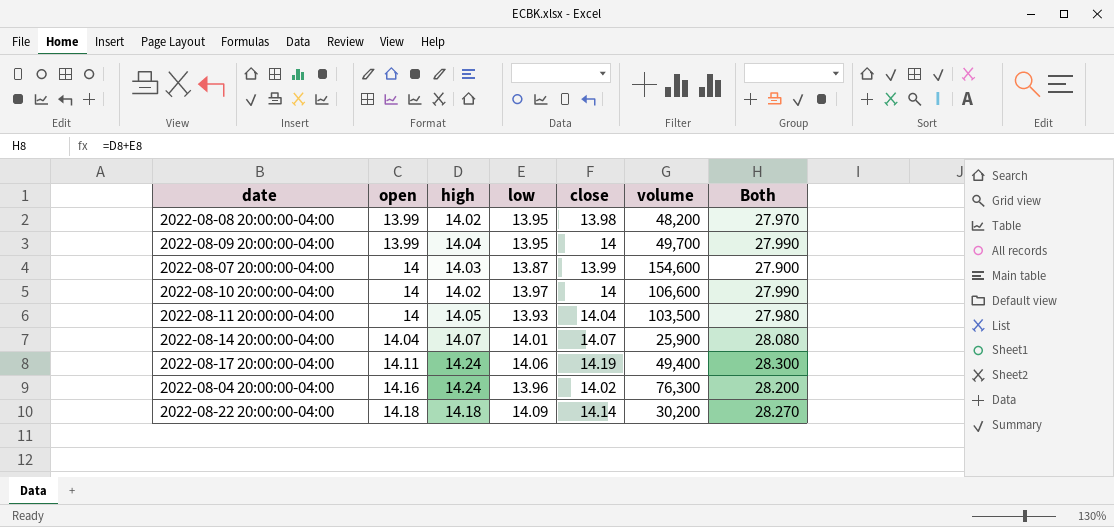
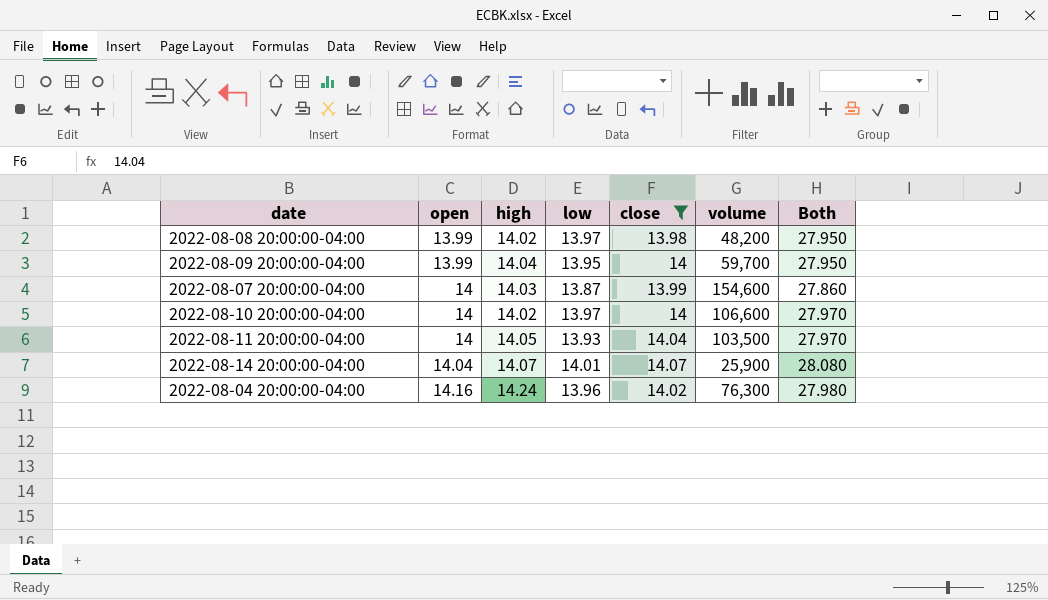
filter: none -> close <= 14.07
column Both | formula: [high] + [low] -> [low] + [close]
2022-08-08 20:00:00-04:00 | low: 13.95 -> 13.97
2022-08-09 20:00:00-04:00 | volume: 49,700 -> 59,700

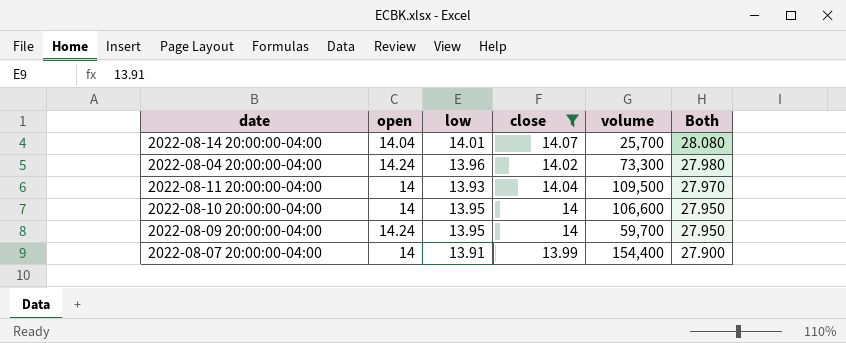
row order: open ascending -> Both descending
column high | position: 3 -> none
row 2022-08-08 20:00:00-04:00: 13.99 | 14.02 | 13.97 | 13.98 | 48,200 | 27.950 -> none
2022-08-14 20:00:00-04:00 | volume: 25,900 -> 25,700
2022-08-04 20:00:00-04:00 | open: 14.16 -> 14.24
2022-08-04 20:00:00-04:00 | volume: 76,300 -> 73,300
2022-08-11 20:00:00-04:00 | volume: 103,500 -> 109,500
2022-08-10 20:00:00-04:00 | low: 13.97 -> 13.95
2022-08-10 20:00:00-04:00 | Both: 27.970 -> 27.950
2022-08-09 20:00:00-04:00 | open: 13.99 -> 14.24
2022-08-07 20:00:00-04:00 | low: 13.87 -> 13.91
2022-08-07 20:00:00-04:00 | volume: 154,600 -> 154,400
2022-08-07 20:00:00-04:00 | Both: 27.860 -> 27.900

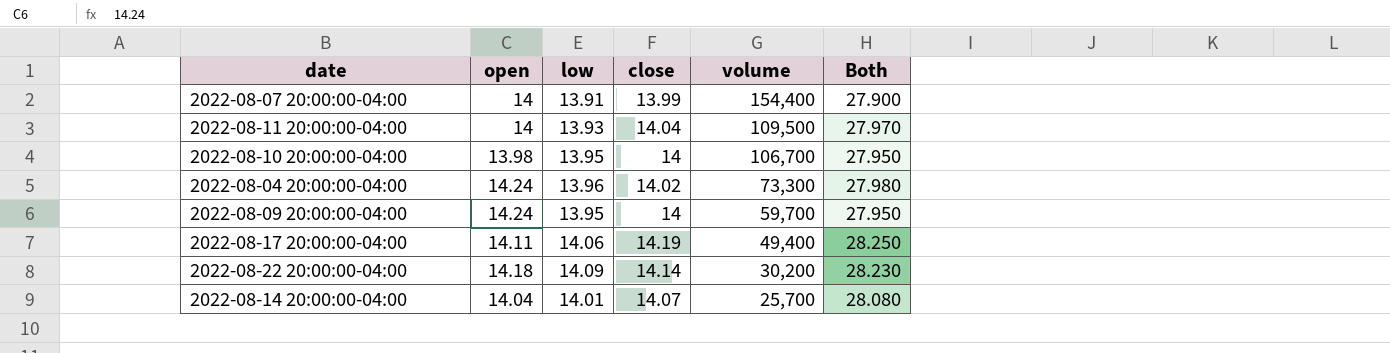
filter: close <= 14.07 -> none
row order: Both descending -> volume descending
2022-08-10 20:00:00-04:00 | open: 14 -> 13.98
2022-08-10 20:00:00-04:00 | volume: 106,600 -> 106,700

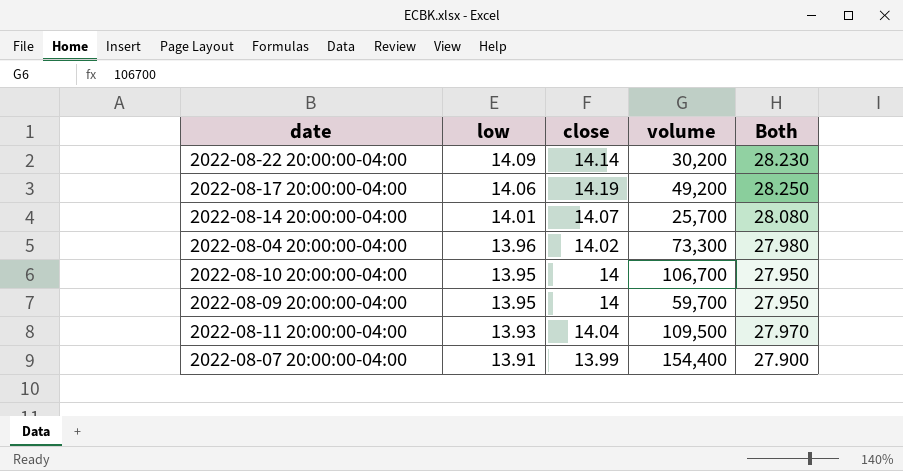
row order: volume descending -> low descending
column open | position: 2 -> none
2022-08-17 20:00:00-04:00 | volume: 49,400 -> 49,200

